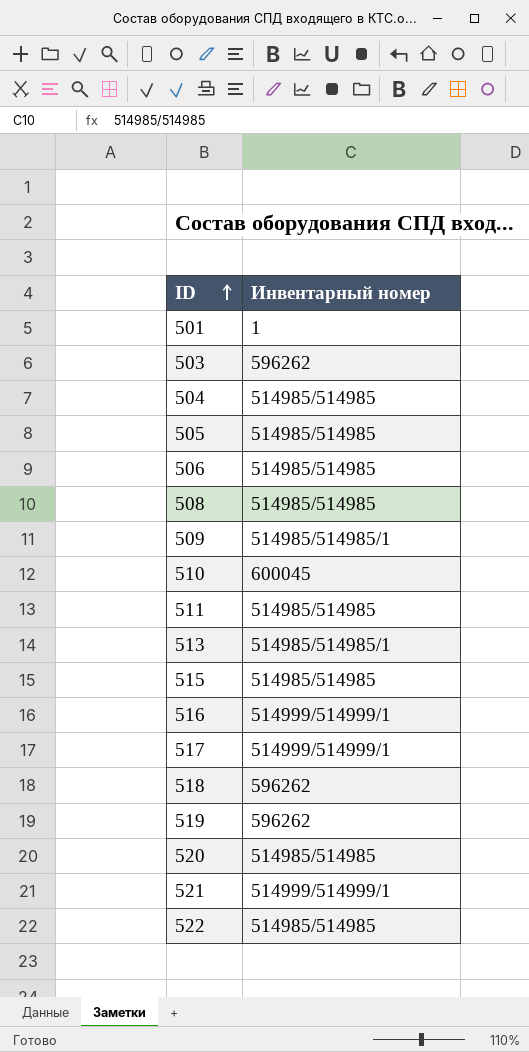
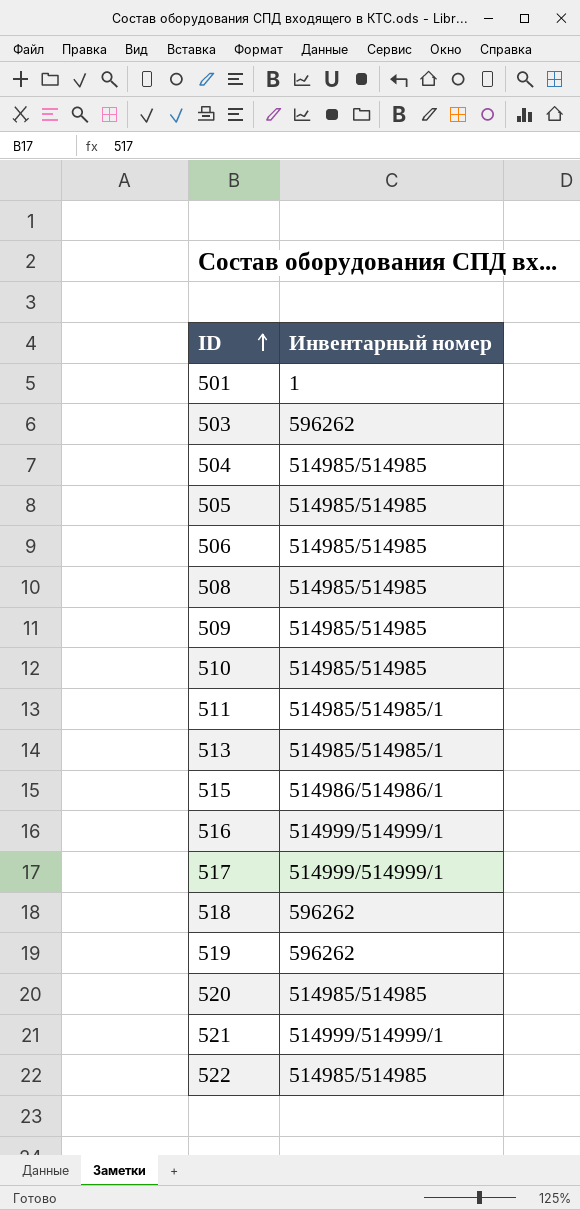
509 | Инвентарный номер: 514985/514985/1 -> 514985/514985
510 | Инвентарный номер: 600045 -> 514985/514985
511 | Инвентарный номер: 514985/514985 -> 514985/514985/1
515 | Инвентарный номер: 514985/514985 -> 514986/514986/1

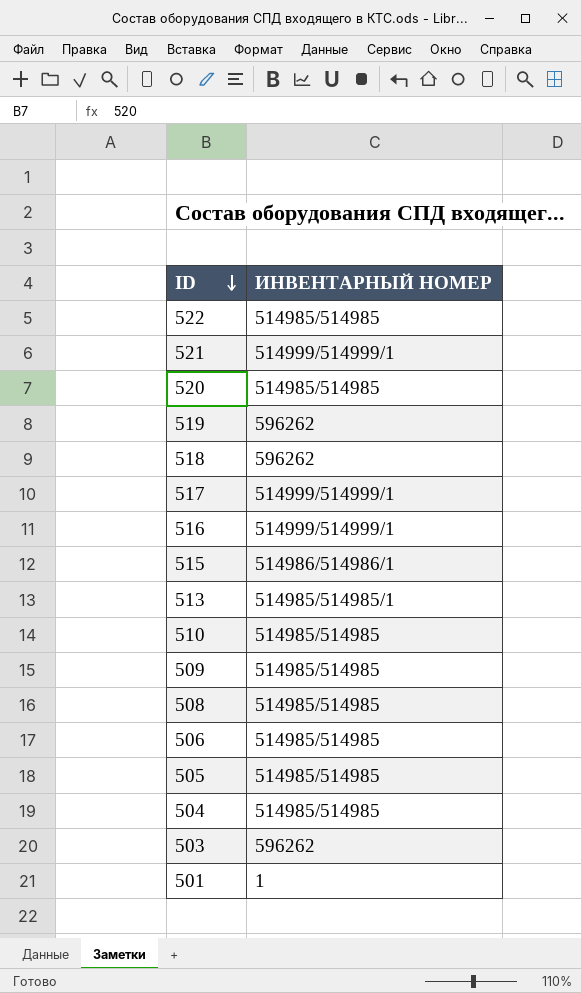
row order: ID ascending -> ID descending
column name: Инвентарный номер -> ИНВЕНТАРНЫЙ НОМЕР
row 511: 514985/514985/1 -> none

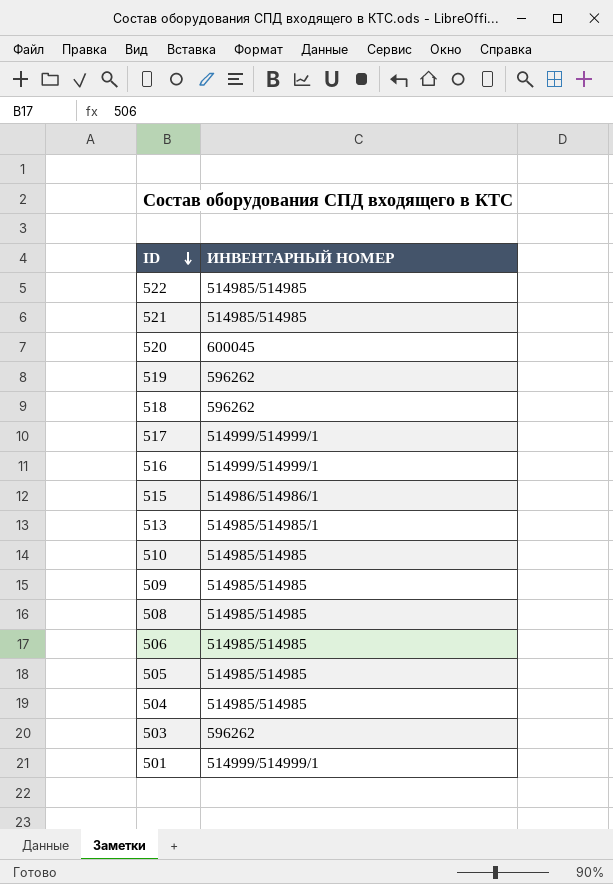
521 | ИНВЕНТАРНЫЙ НОМЕР: 514999/514999/1 -> 514985/514985
520 | ИНВЕНТАРНЫЙ НОМЕР: 514985/514985 -> 600045
501 | ИНВЕНТАРНЫЙ НОМЕР: 1 -> 514999/514999/1

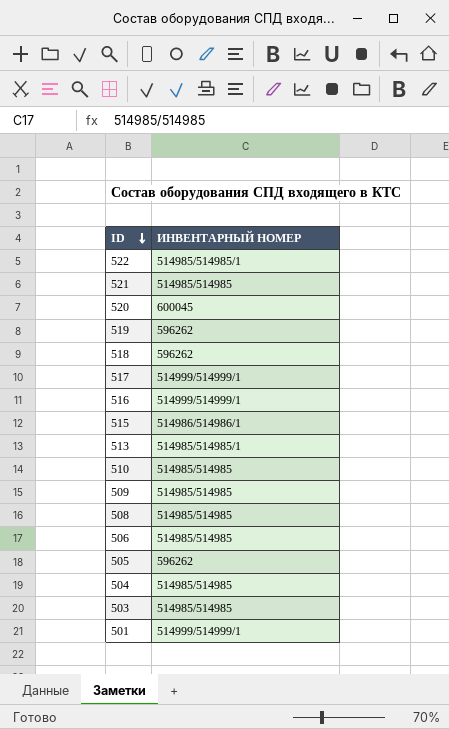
522 | ИНВЕНТАРНЫЙ НОМЕР: 514985/514985 -> 514985/514985/1
505 | ИНВЕНТАРНЫЙ НОМЕР: 514985/514985 -> 596262
503 | ИНВЕНТАРНЫЙ НОМЕР: 596262 -> 514985/514985

